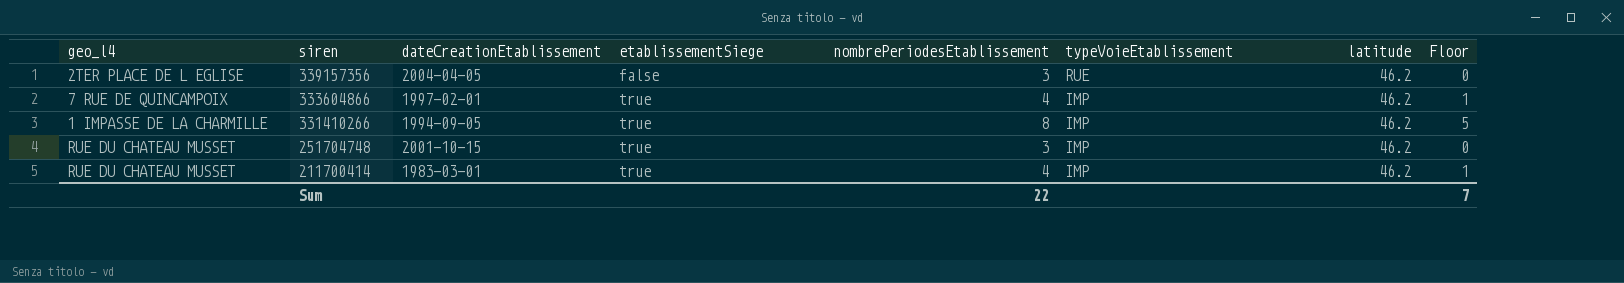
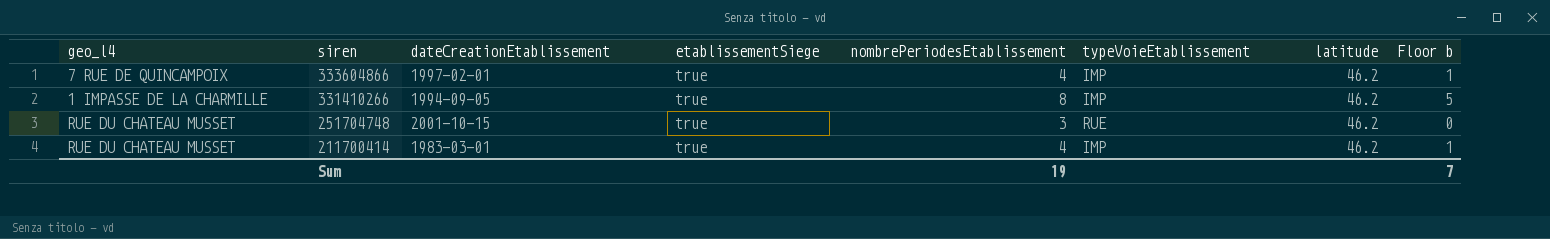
column name: Floor -> Floor b
row 339157356: 2TER PLACE DE L EGLISE | 2004-04-05 | false | 3 | RUE | 46.2 | 0 -> none
251704748 | typeVoieEtablissement: IMP -> RUE
Sum | nombrePeriodesEtablissement: 22 -> 19

